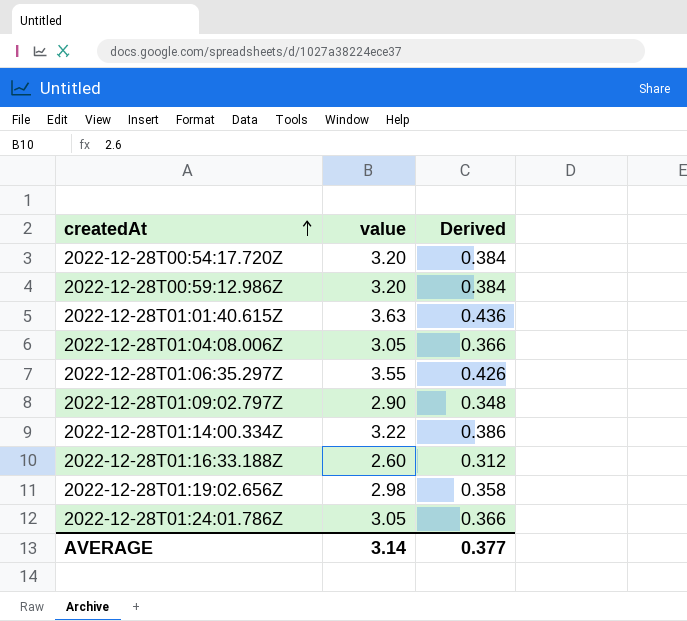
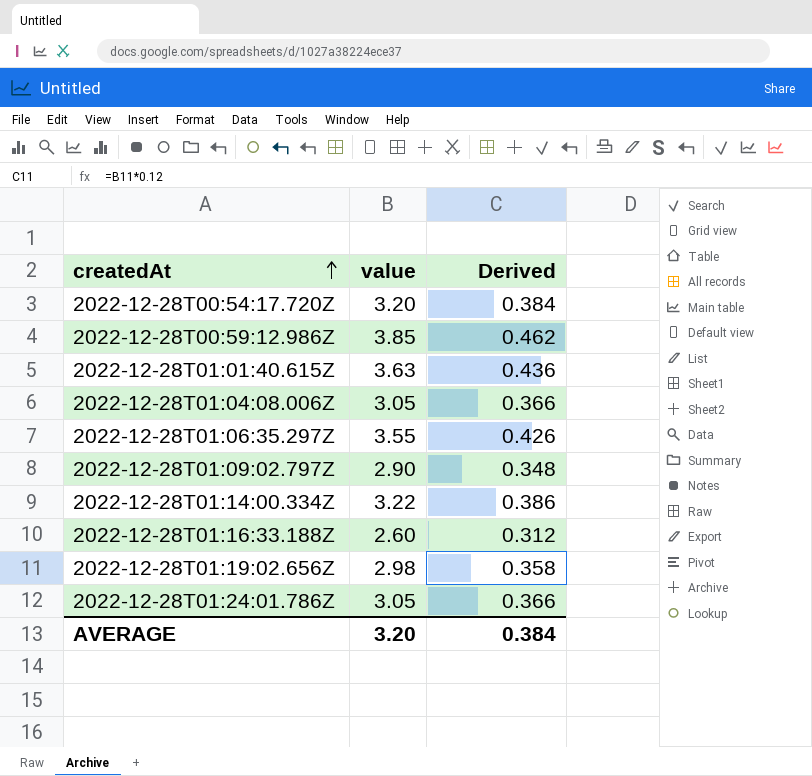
2022-12-28T00:59:12.986Z | value: 3.20 -> 3.85
2022-12-28T00:59:12.986Z | Derived: 0.384 -> 0.462
AVERAGE | value: 3.14 -> 3.20
AVERAGE | Derived: 0.377 -> 0.384

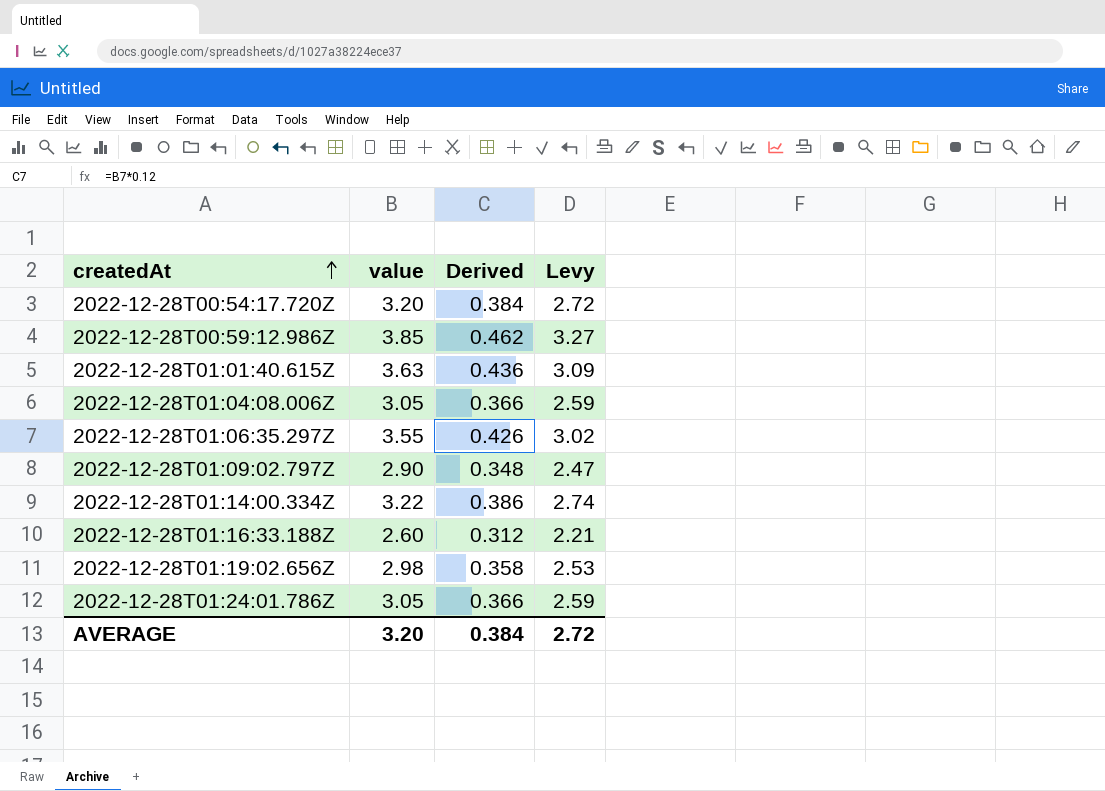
column Levy | formula: none -> [value] * 0.85

